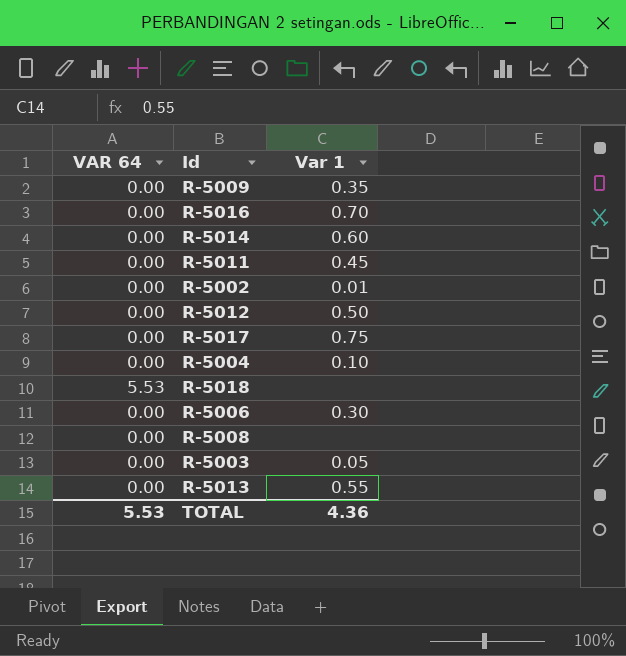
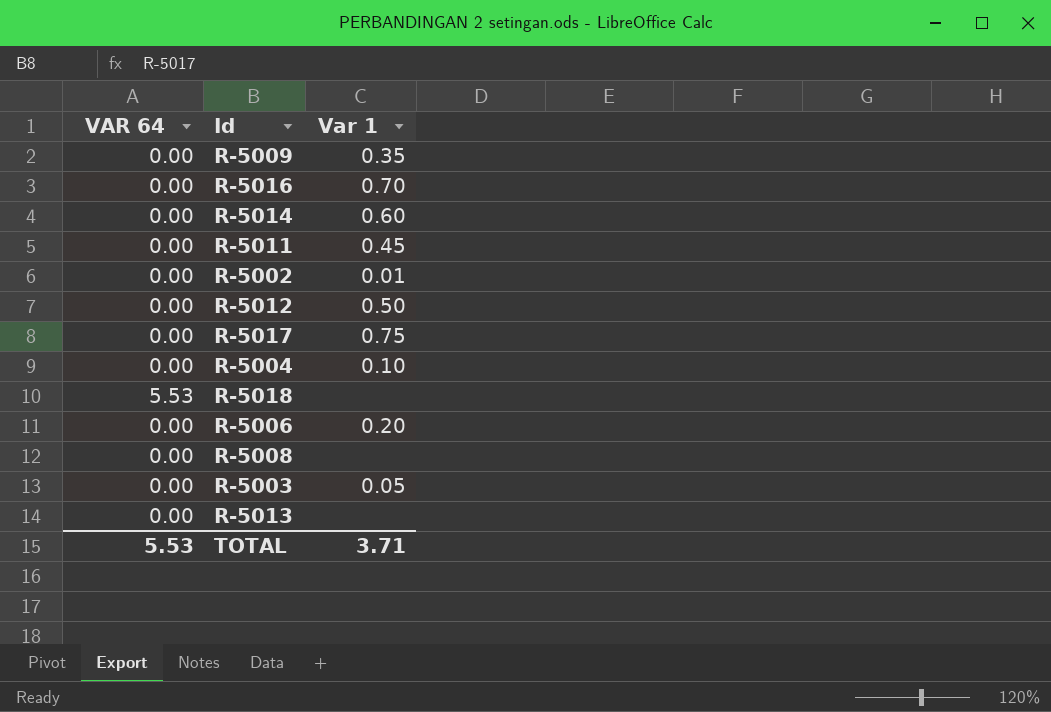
R-5006 | Var 1: 0.30 -> 0.20
R-5013 | Var 1: 0.55 -> none
TOTAL | Var 1: 4.36 -> 3.71

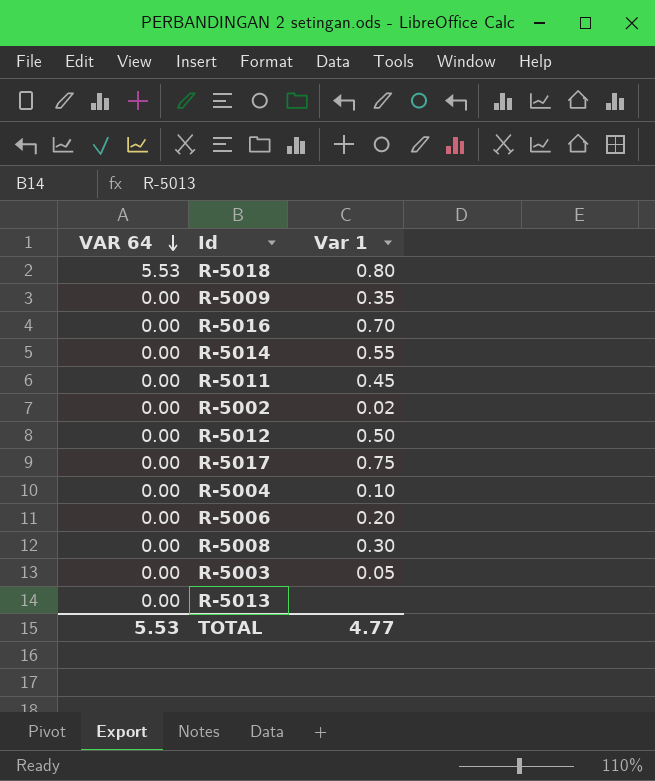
row order: none -> VAR 64 descending
R-5018 | Var 1: none -> 0.80
R-5014 | Var 1: 0.60 -> 0.55
R-5002 | Var 1: 0.01 -> 0.02
R-5008 | Var 1: none -> 0.30
TOTAL | Var 1: 3.71 -> 4.77

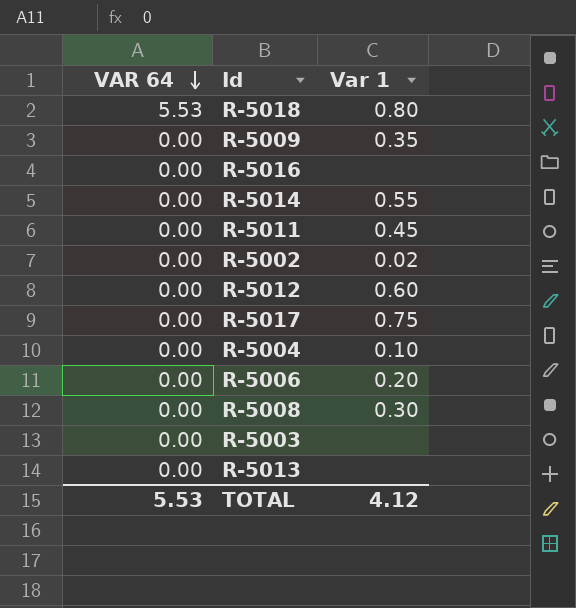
R-5016 | Var 1: 0.70 -> none
R-5012 | Var 1: 0.50 -> 0.60
R-5003 | Var 1: 0.05 -> none
TOTAL | Var 1: 4.77 -> 4.12

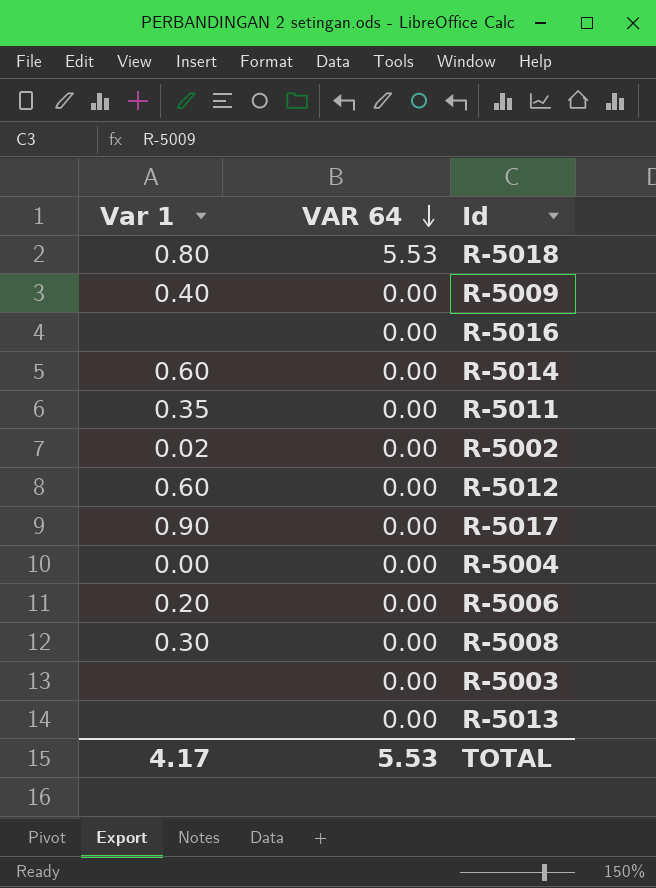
column Var 1 | position: 3 -> 1
R-5009 | Var 1: 0.35 -> 0.40
R-5014 | Var 1: 0.55 -> 0.60
R-5011 | Var 1: 0.45 -> 0.35
R-5017 | Var 1: 0.75 -> 0.90
R-5004 | Var 1: 0.10 -> 0.00
TOTAL | Var 1: 4.12 -> 4.17

